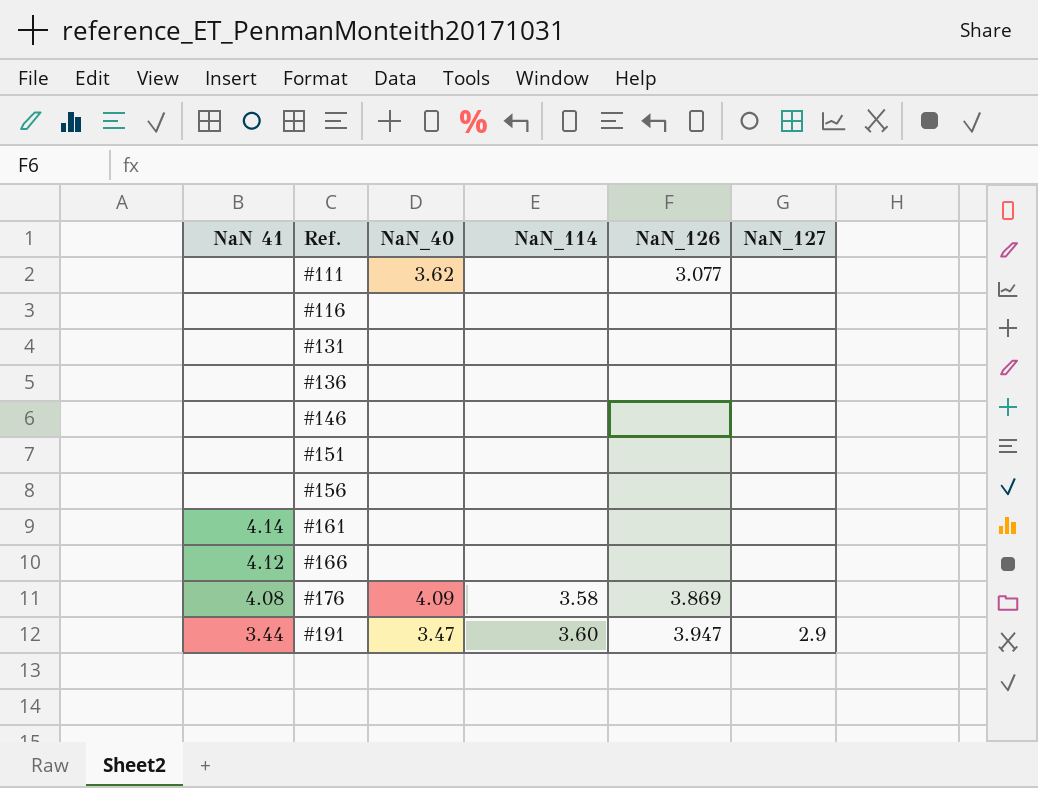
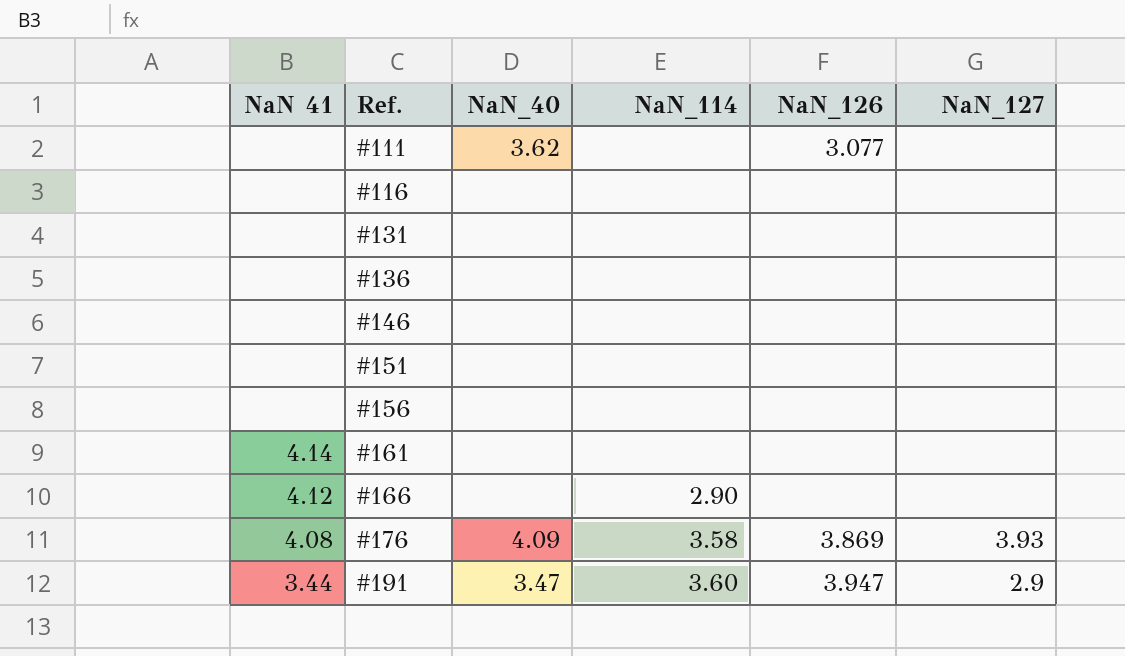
#166 | NaN_114: none -> 2.90
#176 | NaN_127: none -> 3.93

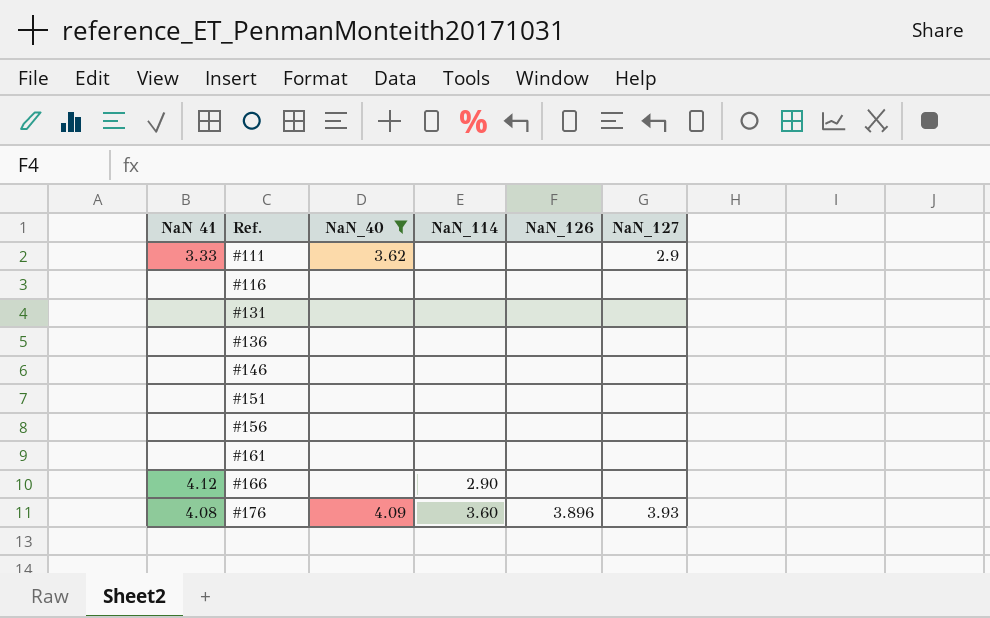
filter: none -> NaN_40 != 3.47
#111 | NaN 41: none -> 3.33
#111 | NaN_126: 3.077 -> none
#111 | NaN_127: none -> 2.9
#161 | NaN 41: 4.14 -> none
#176 | NaN_114: 3.58 -> 3.60
#176 | NaN_126: 3.869 -> 3.896

